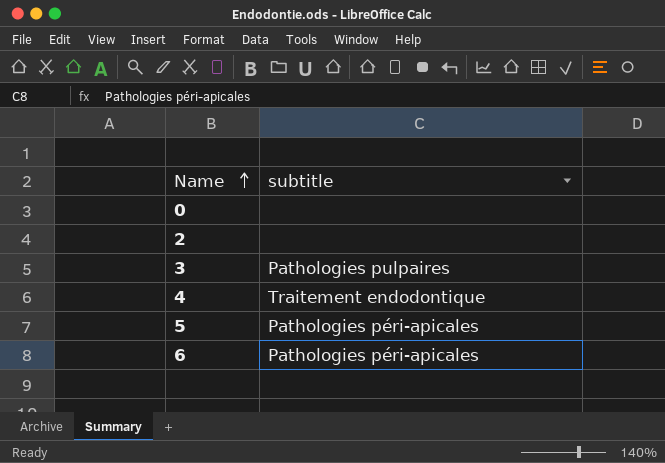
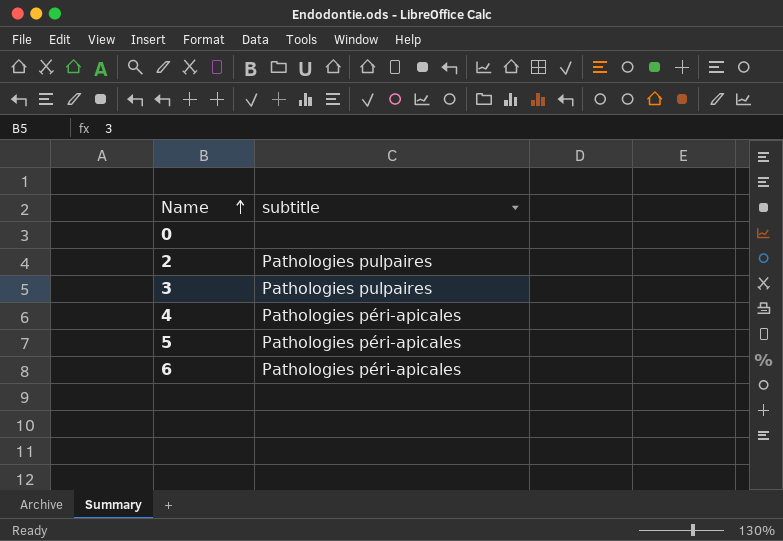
2 | subtitle: none -> Pathologies pulpaires
4 | subtitle: Traitement endodontique -> Pathologies péri-apicales

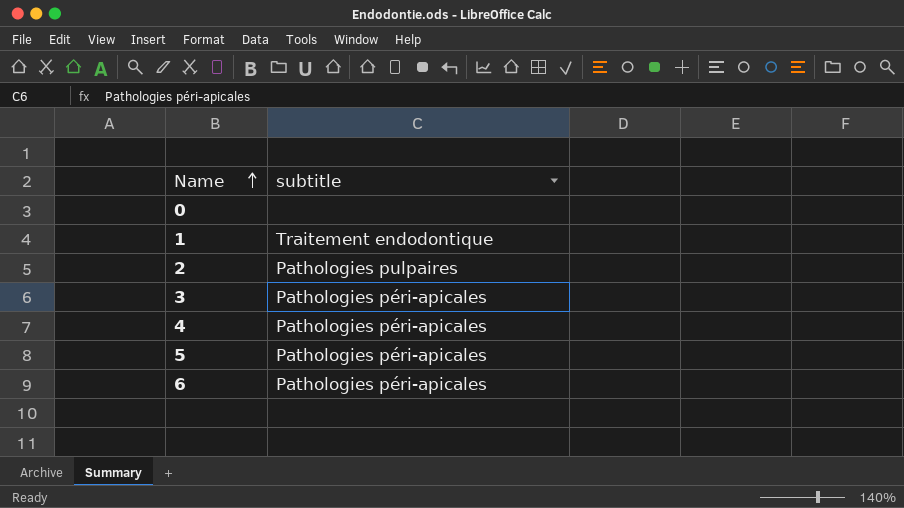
row 1: none -> Traitement endodontique
3 | subtitle: Pathologies pulpaires -> Pathologies péri-apicales

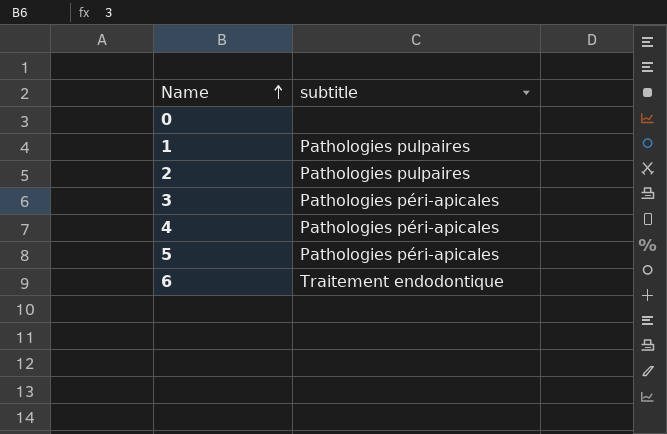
1 | subtitle: Traitement endodontique -> Pathologies pulpaires
6 | subtitle: Pathologies péri-apicales -> Traitement endodontique

